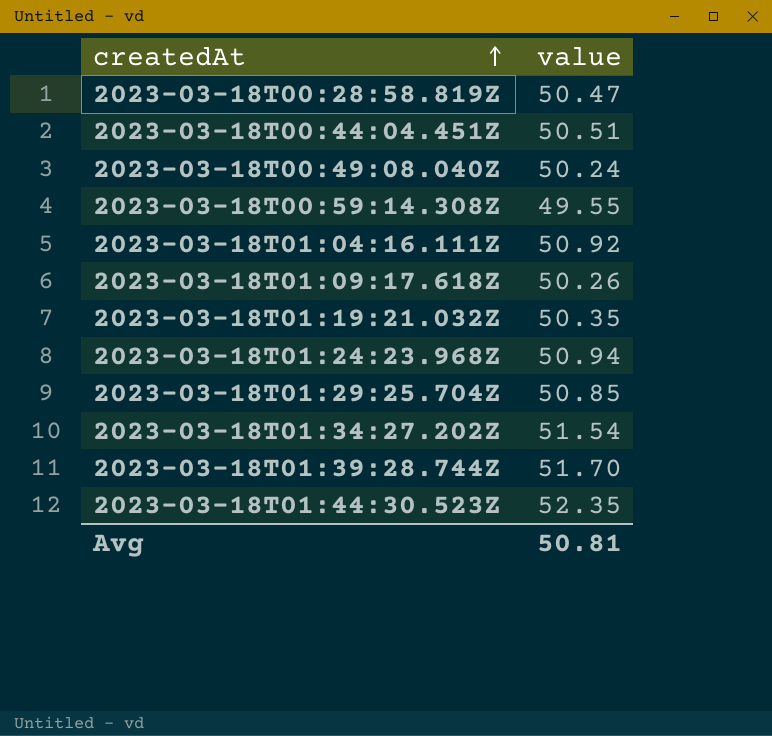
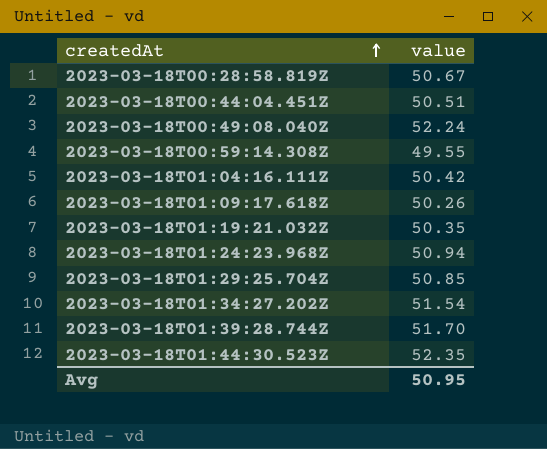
2023-03-18T00:28:58.819Z | value: 50.47 -> 50.67
2023-03-18T00:49:08.040Z | value: 50.24 -> 52.24
2023-03-18T01:04:16.111Z | value: 50.92 -> 50.42
Avg | value: 50.81 -> 50.95

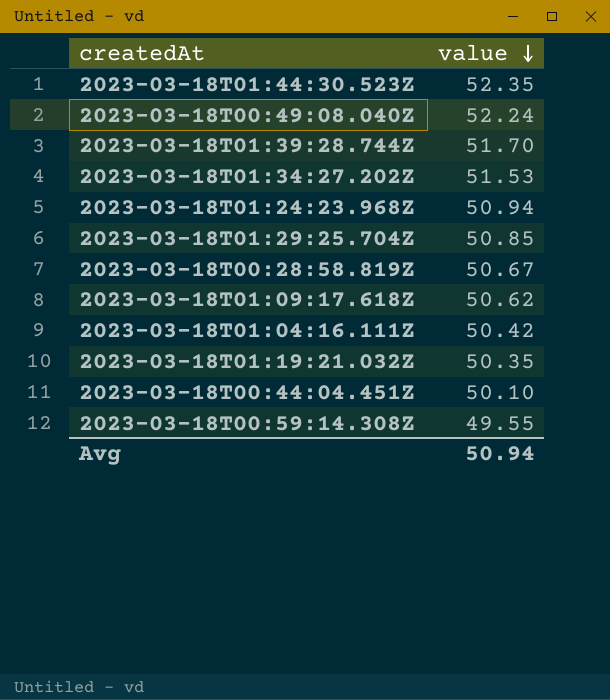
row order: createdAt ascending -> value descending
2023-03-18T01:34:27.202Z | value: 51.54 -> 51.53
2023-03-18T01:09:17.618Z | value: 50.26 -> 50.62
2023-03-18T00:44:04.451Z | value: 50.51 -> 50.10
Avg | value: 50.95 -> 50.94

